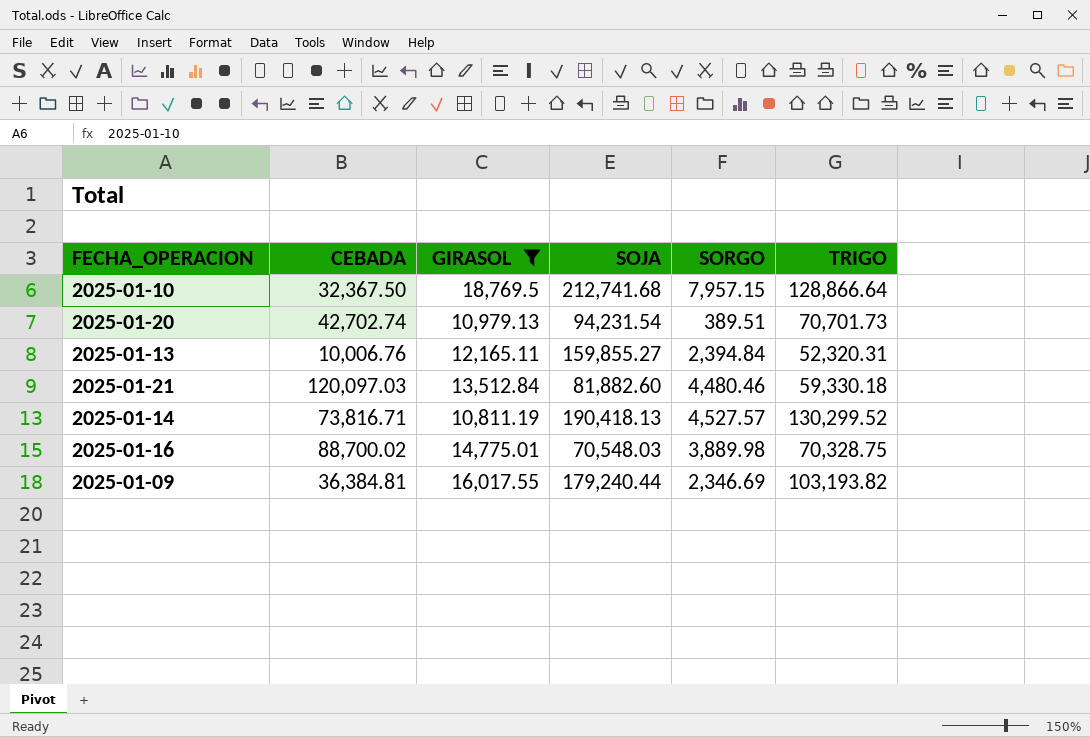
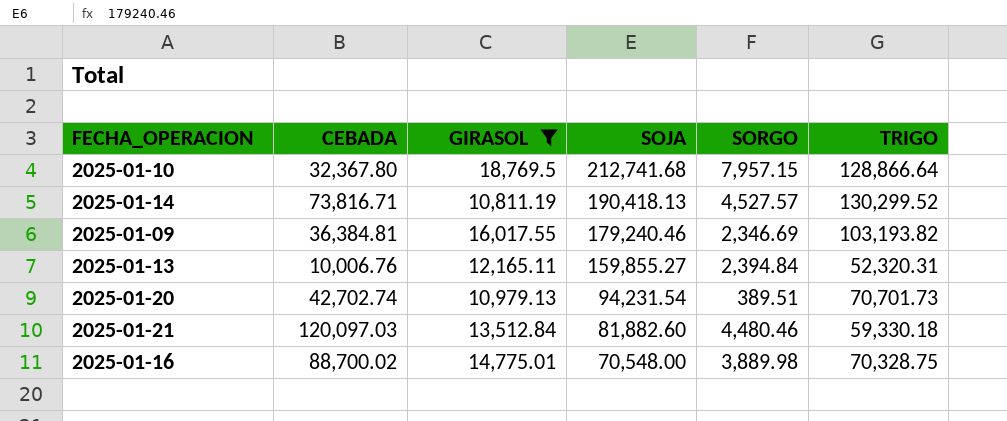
row order: none -> SOJA descending
2025-01-10 | CEBADA: 32,367.50 -> 32,367.80
2025-01-09 | SOJA: 179,240.44 -> 179,240.46
2025-01-16 | SOJA: 70,548.03 -> 70,548.00

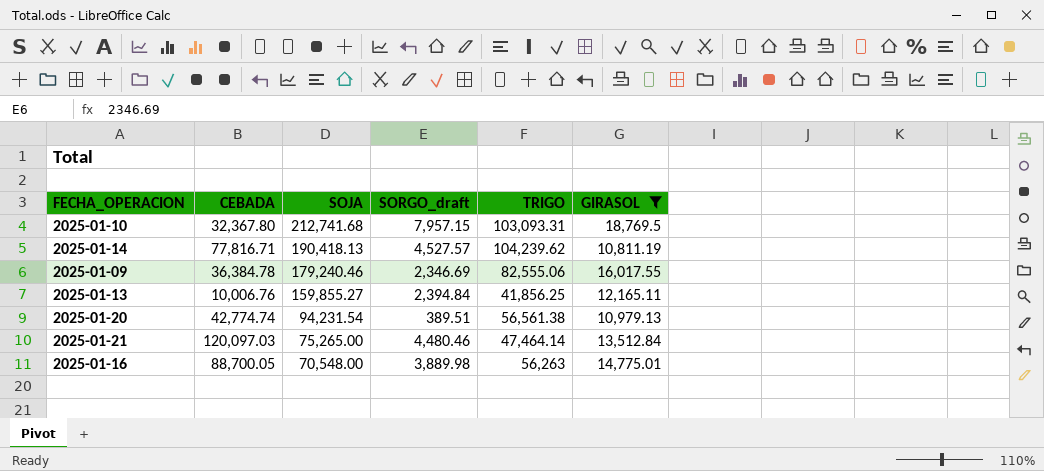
column name: SORGO -> SORGO_draft
column GIRASOL | position: 3 -> 6
2025-01-10 | TRIGO: 128,866.64 -> 103,093.31
2025-01-14 | CEBADA: 73,816.71 -> 77,816.71
2025-01-14 | TRIGO: 130,299.52 -> 104,239.62
2025-01-09 | CEBADA: 36,384.81 -> 36,384.78
2025-01-09 | TRIGO: 103,193.82 -> 82,555.06
2025-01-13 | TRIGO: 52,320.31 -> 41,856.25
2025-01-20 | CEBADA: 42,702.74 -> 42,774.74
2025-01-20 | TRIGO: 70,701.73 -> 56,561.38
2025-01-21 | SOJA: 81,882.60 -> 75,265.00
2025-01-21 | TRIGO: 59,330.18 -> 47,464.14
2025-01-16 | CEBADA: 88,700.02 -> 88,700.05
2025-01-16 | TRIGO: 70,328.75 -> 56,263

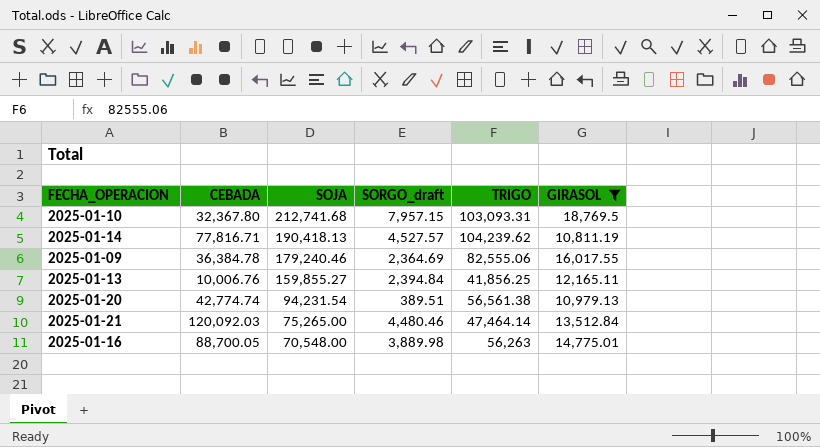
2025-01-09 | SORGO_draft: 2,346.69 -> 2,364.69
2025-01-21 | CEBADA: 120,097.03 -> 120,092.03

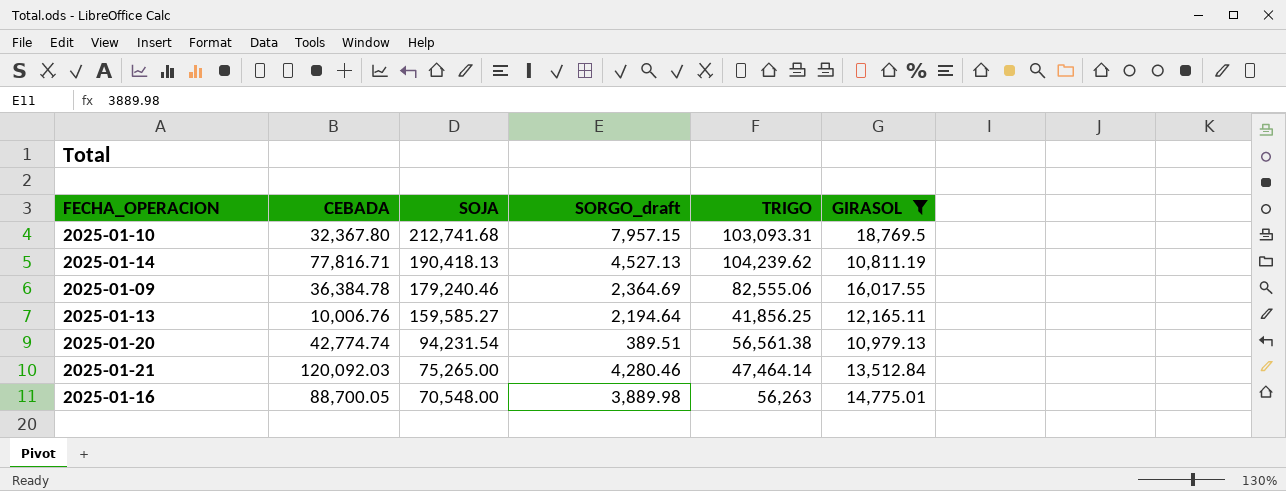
2025-01-14 | SORGO_draft: 4,527.57 -> 4,527.13
2025-01-13 | SOJA: 159,855.27 -> 159,585.27
2025-01-13 | SORGO_draft: 2,394.84 -> 2,194.64
2025-01-21 | SORGO_draft: 4,480.46 -> 4,280.46

